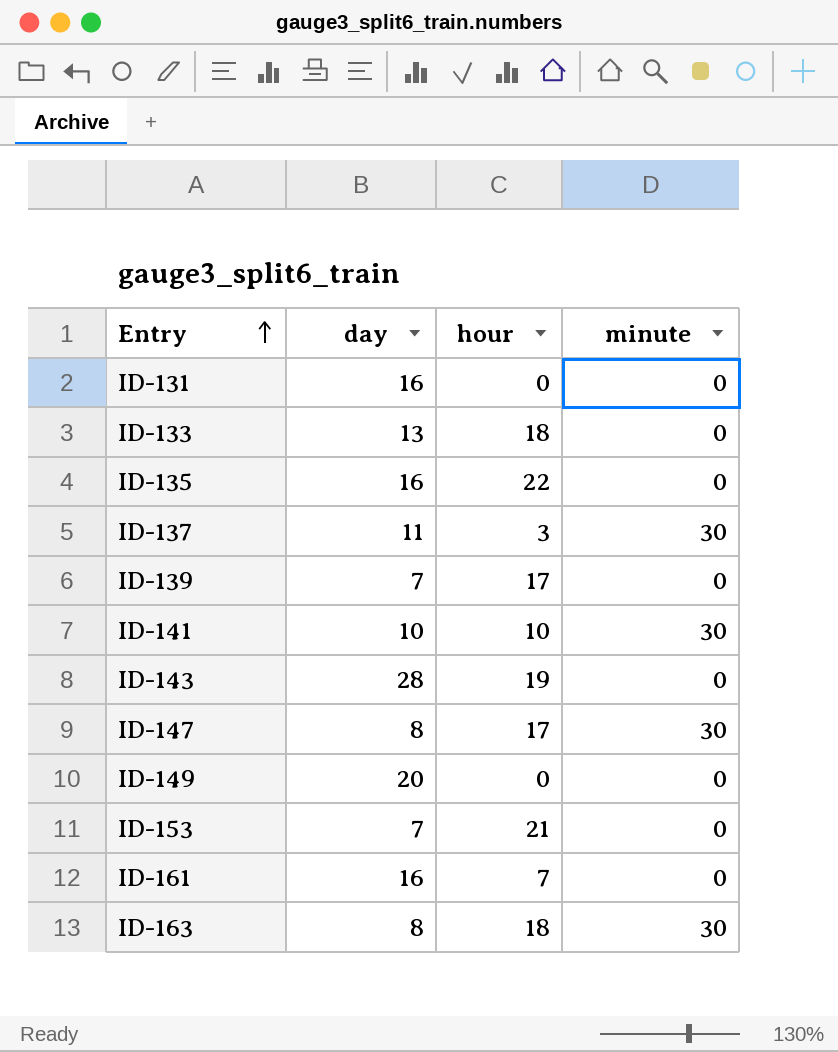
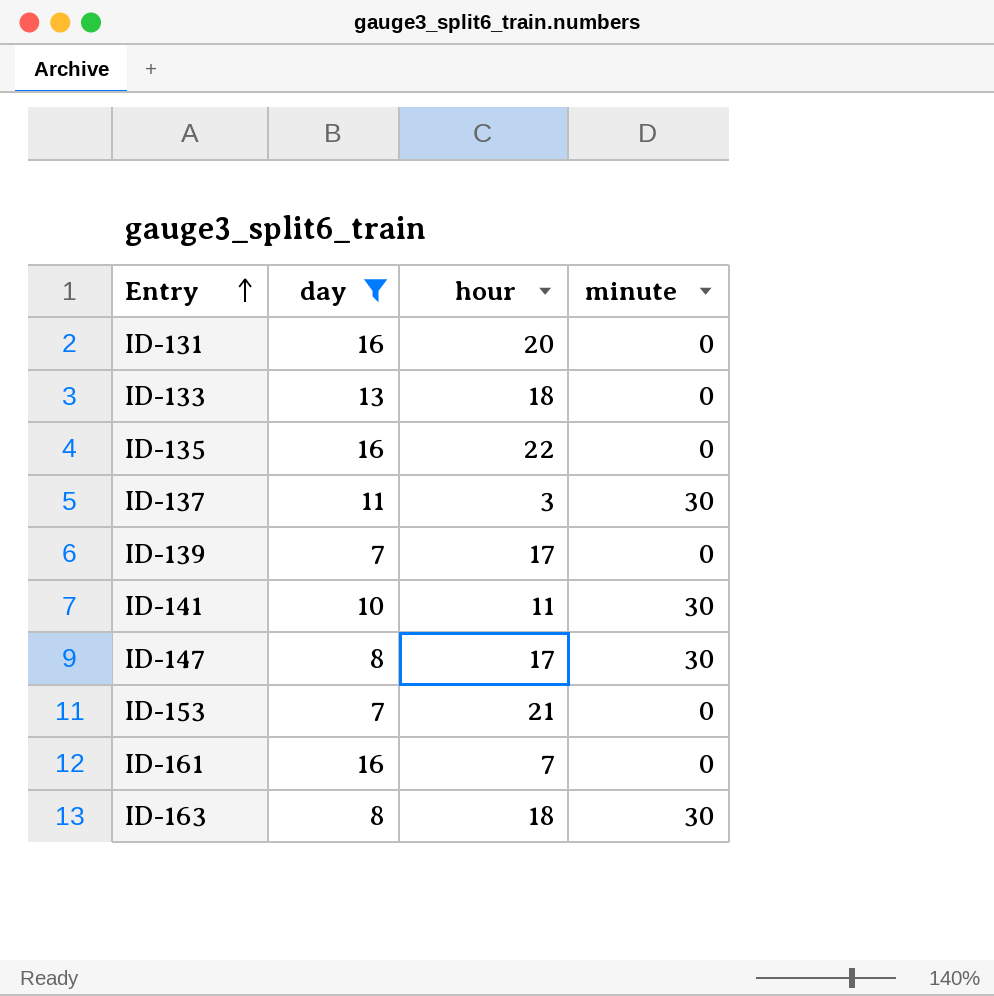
filter: none -> day <= 16
ID-131 | hour: 0 -> 20
ID-141 | hour: 10 -> 11

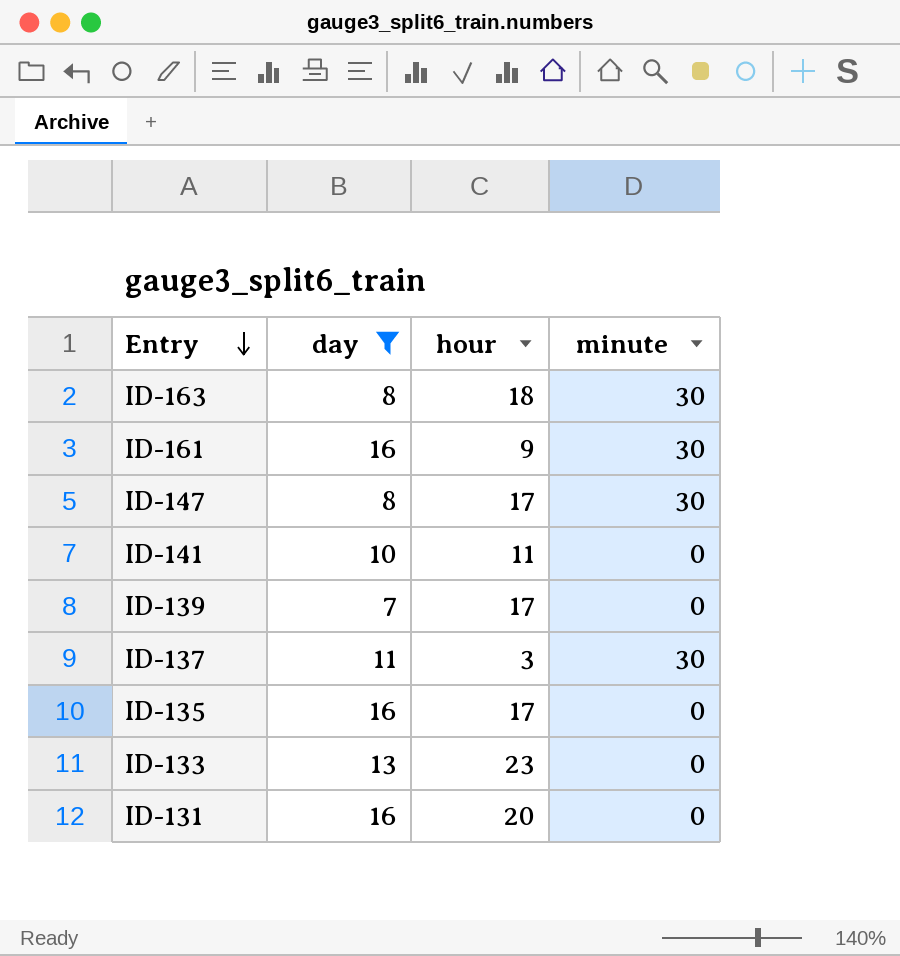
row order: Entry ascending -> Entry descending
row ID-153: 7 | 21 | 0 -> none
ID-161 | hour: 7 -> 9
ID-161 | minute: 0 -> 30
ID-141 | minute: 30 -> 0
ID-135 | hour: 22 -> 17
ID-133 | hour: 18 -> 23

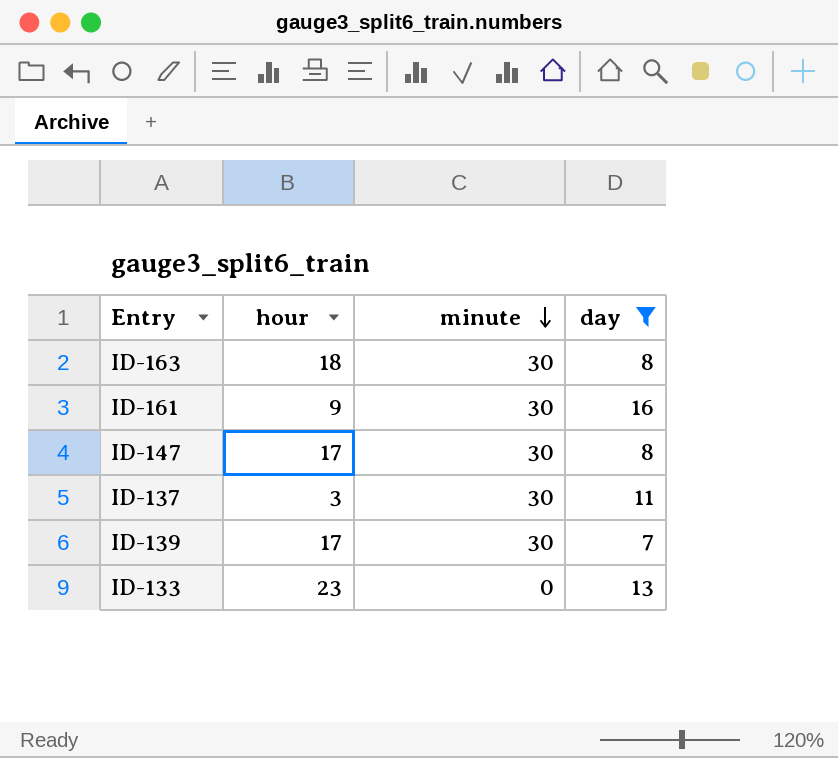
row order: Entry descending -> minute descending
column day | position: 2 -> 4
row ID-141: 10 | 11 | 0 -> none
row ID-135: 16 | 17 | 0 -> none
row ID-131: 16 | 20 | 0 -> none
ID-139 | minute: 0 -> 30

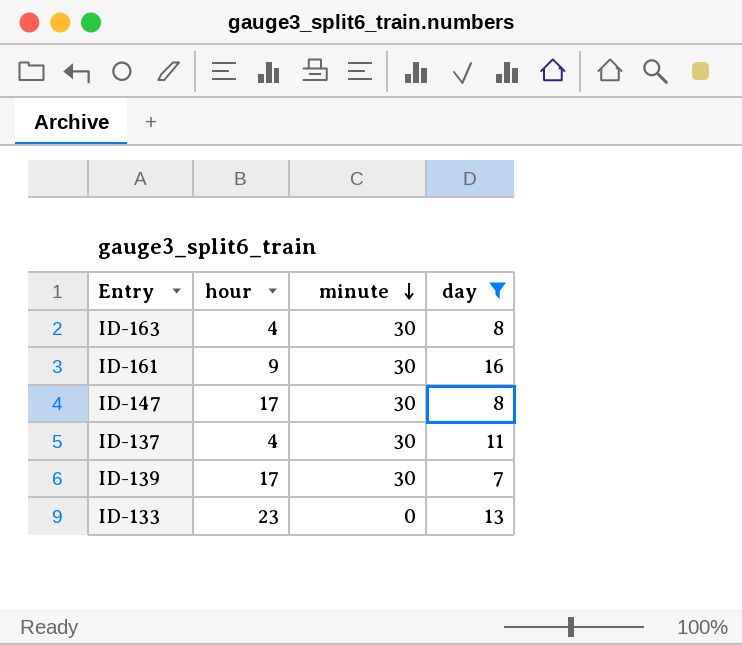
ID-163 | hour: 18 -> 4
ID-137 | hour: 3 -> 4

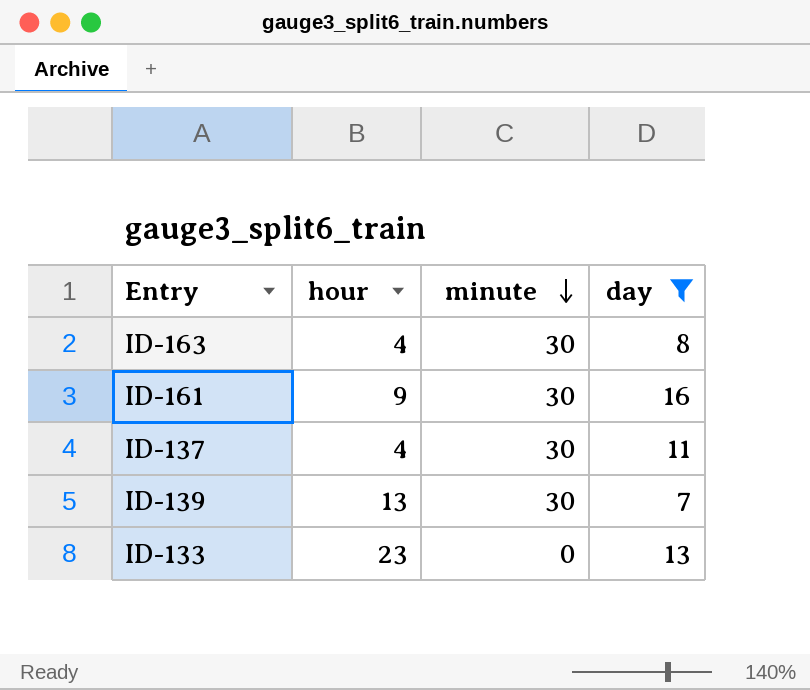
row ID-147: 17 | 30 | 8 -> none
ID-139 | hour: 17 -> 13

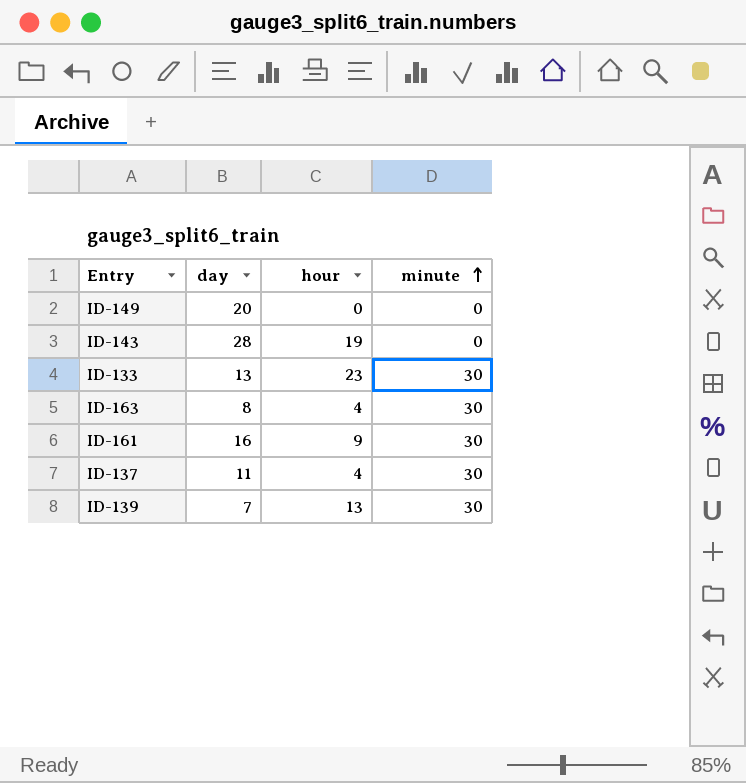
filter: day <= 16 -> none
row order: minute descending -> minute ascending
column day | position: 4 -> 2
ID-133 | minute: 0 -> 30

